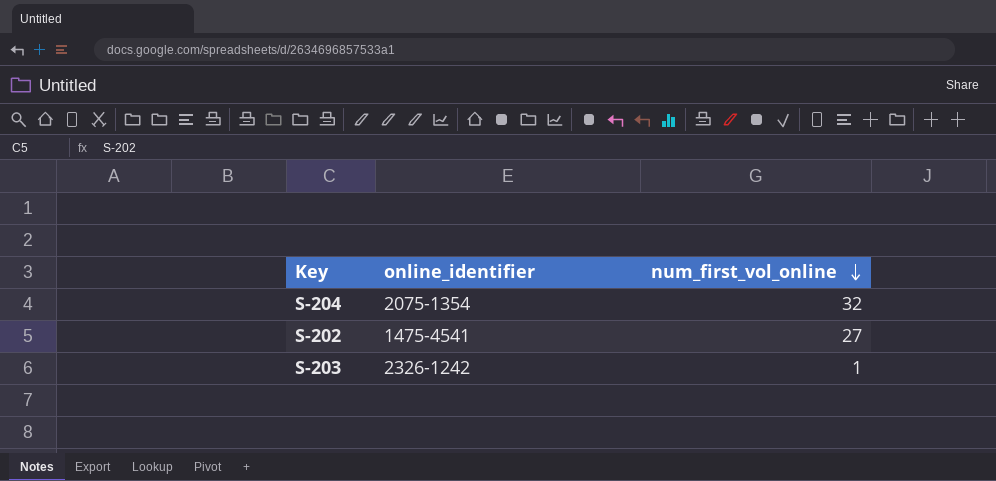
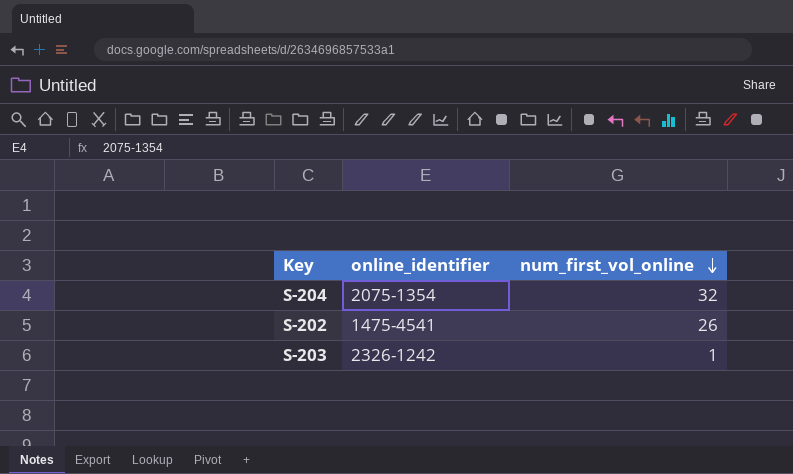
S-202 | num_first_vol_online: 27 -> 26

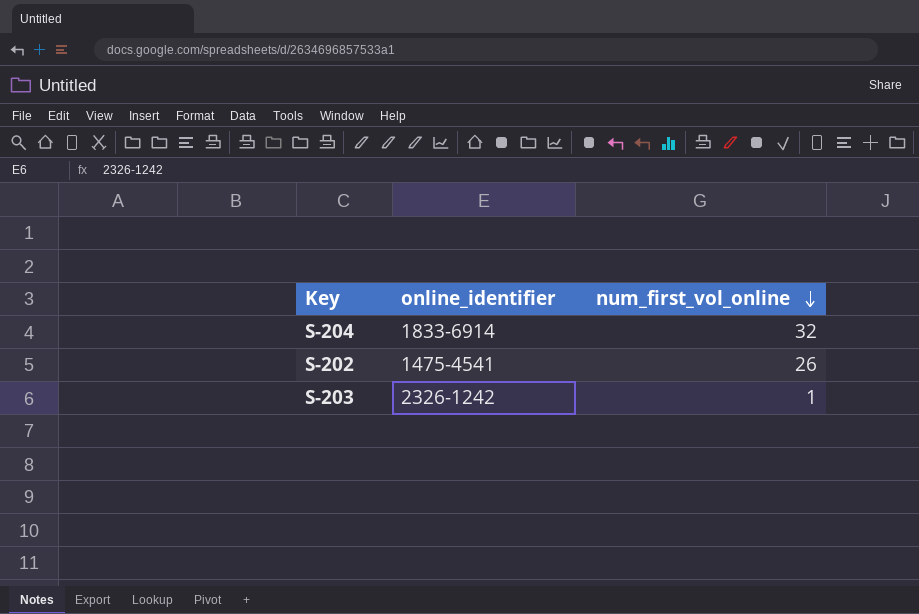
S-204 | online_identifier: 2075-1354 -> 1833-6914

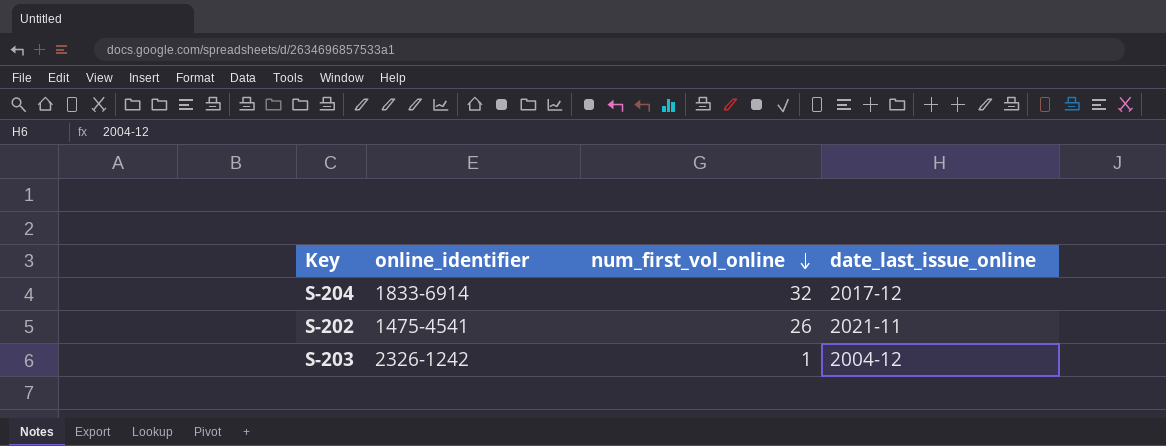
column date_last_issue_online | position: none -> 4

